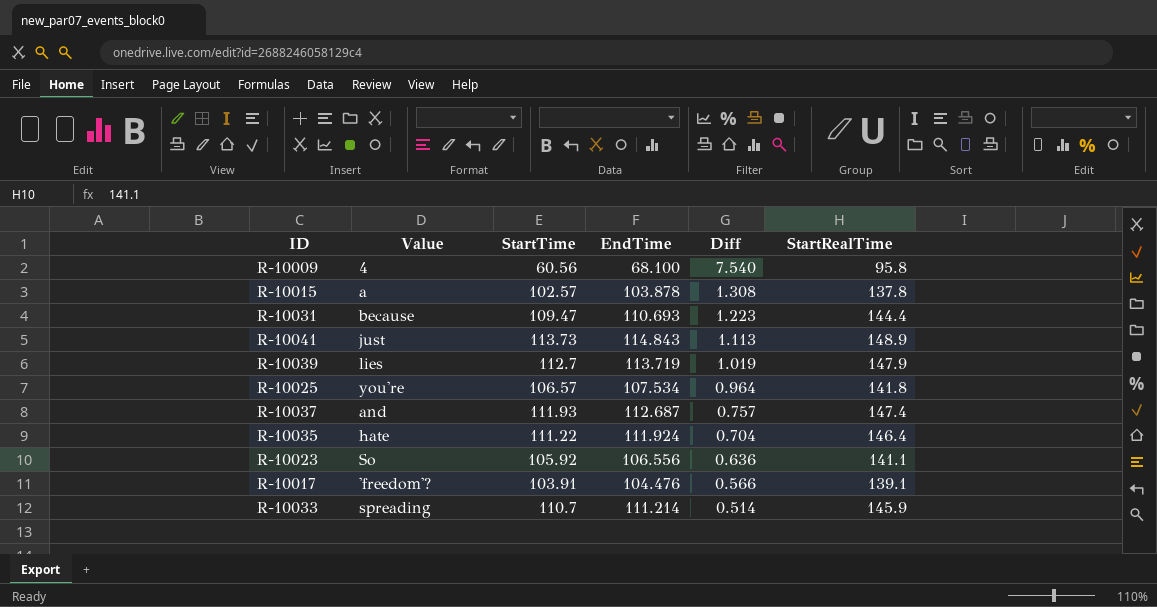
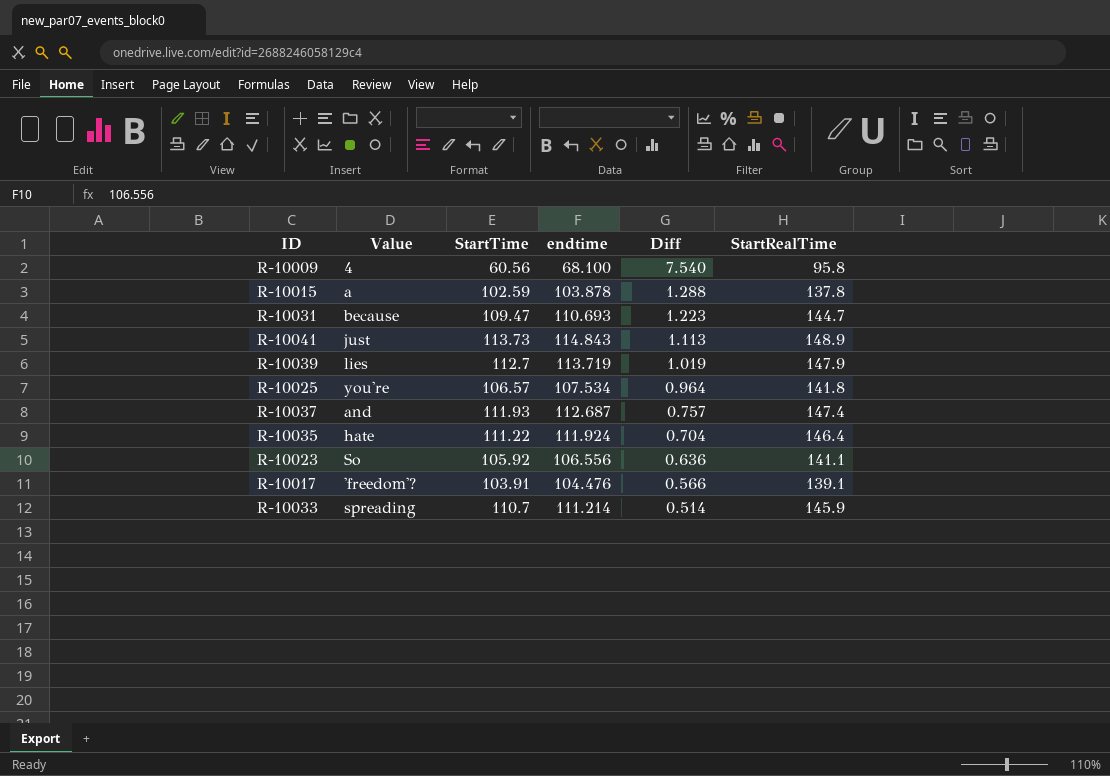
column name: EndTime -> endtime
R-10015 | StartTime: 102.57 -> 102.59
R-10015 | Diff: 1.308 -> 1.288
R-10031 | StartRealTime: 144.4 -> 144.7

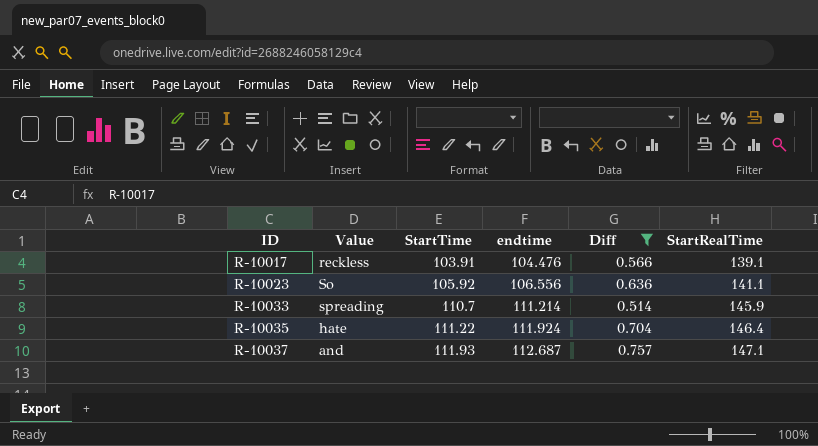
filter: none -> Diff <= 0.757
row order: Diff descending -> ID ascending
R-10017 | Value: 'freedom'? -> reckless
R-10037 | StartRealTime: 147.4 -> 147.1

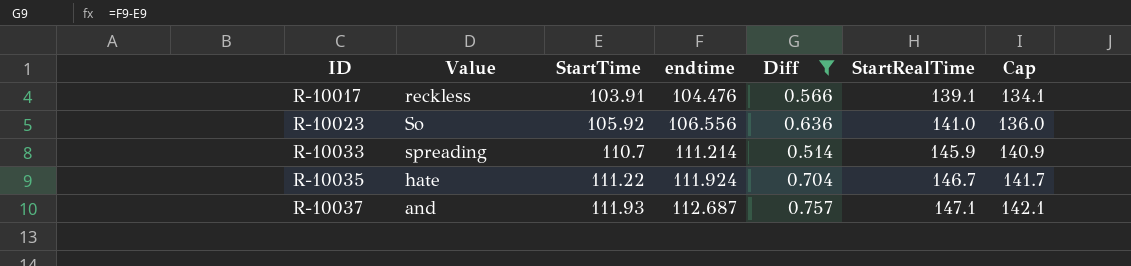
column Cap | formula: none -> [StartRealTime] - 5
R-10023 | StartRealTime: 141.1 -> 141.0
R-10035 | StartRealTime: 146.4 -> 146.7

